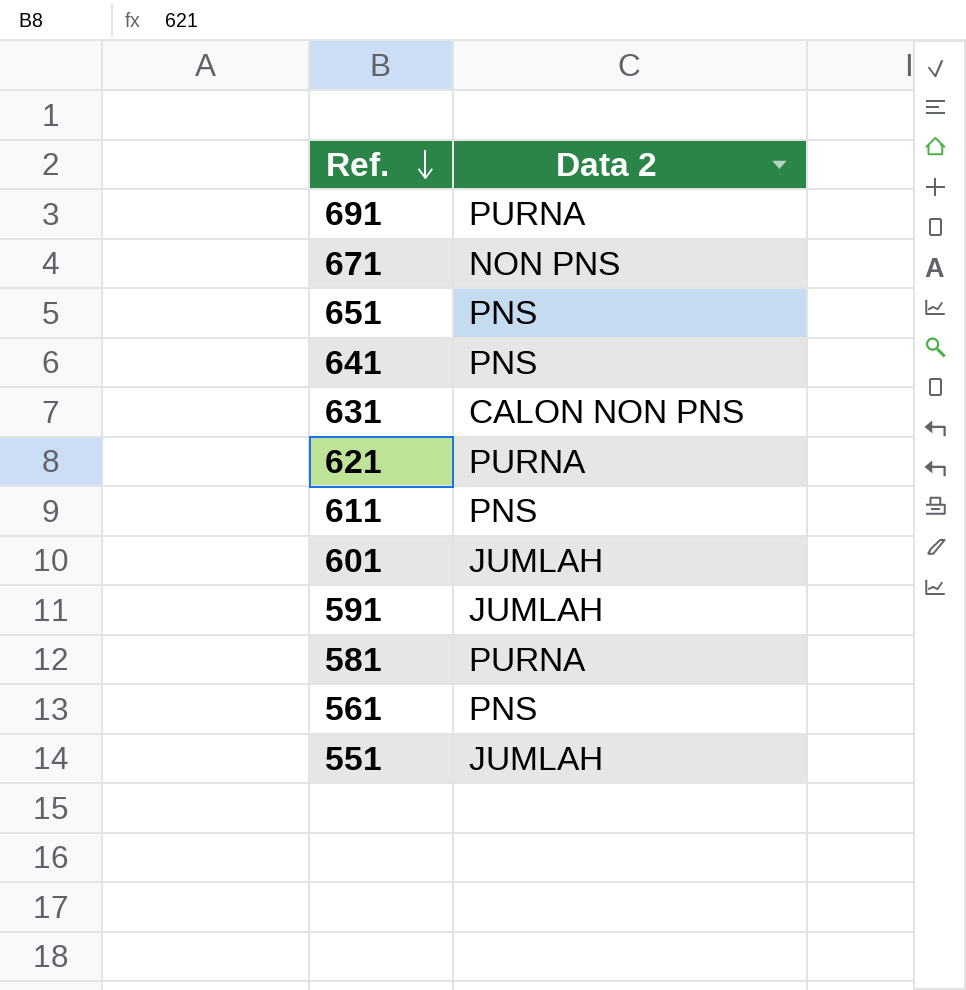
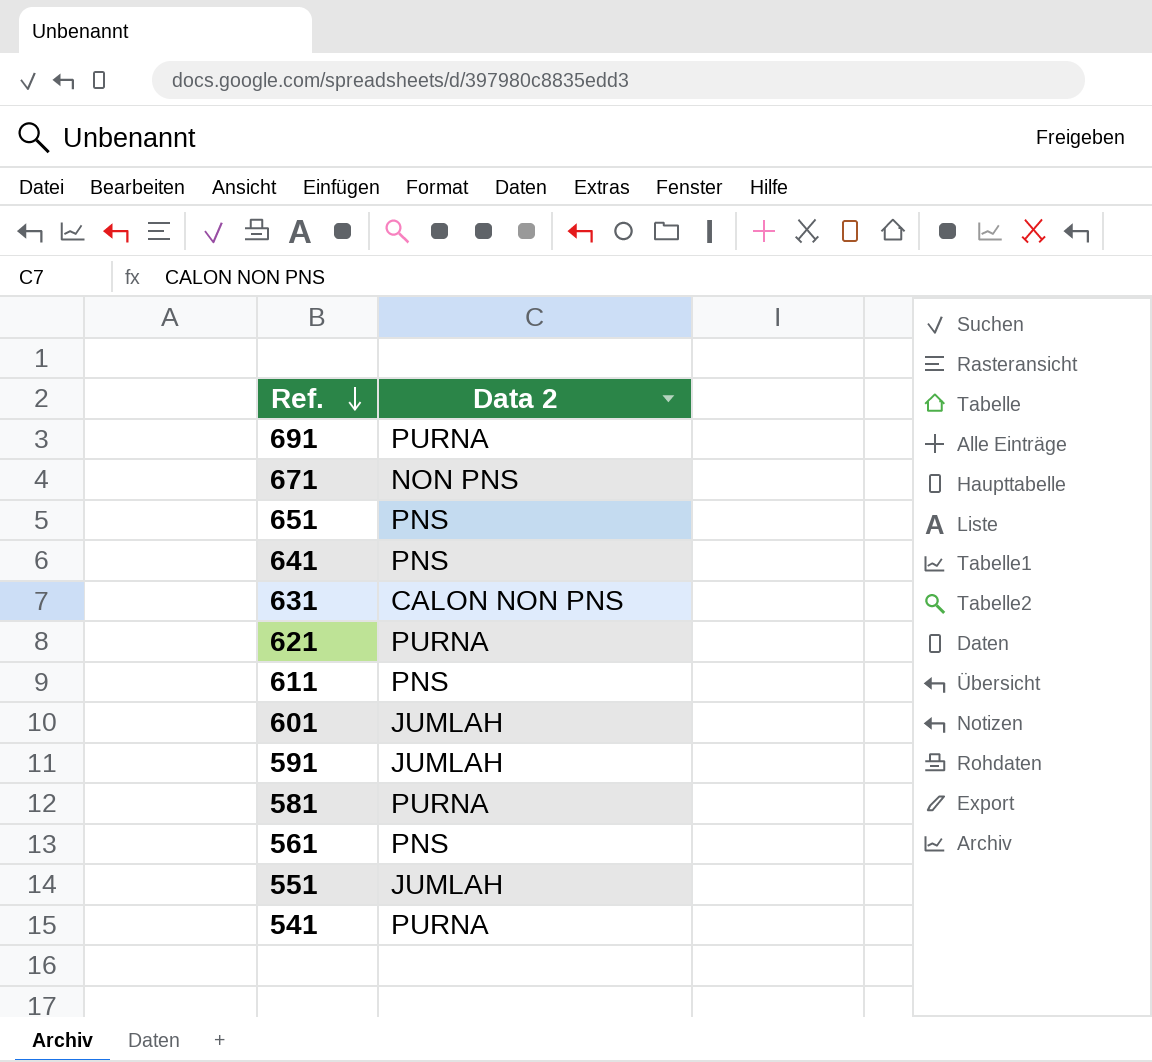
row 541: none -> PURNA

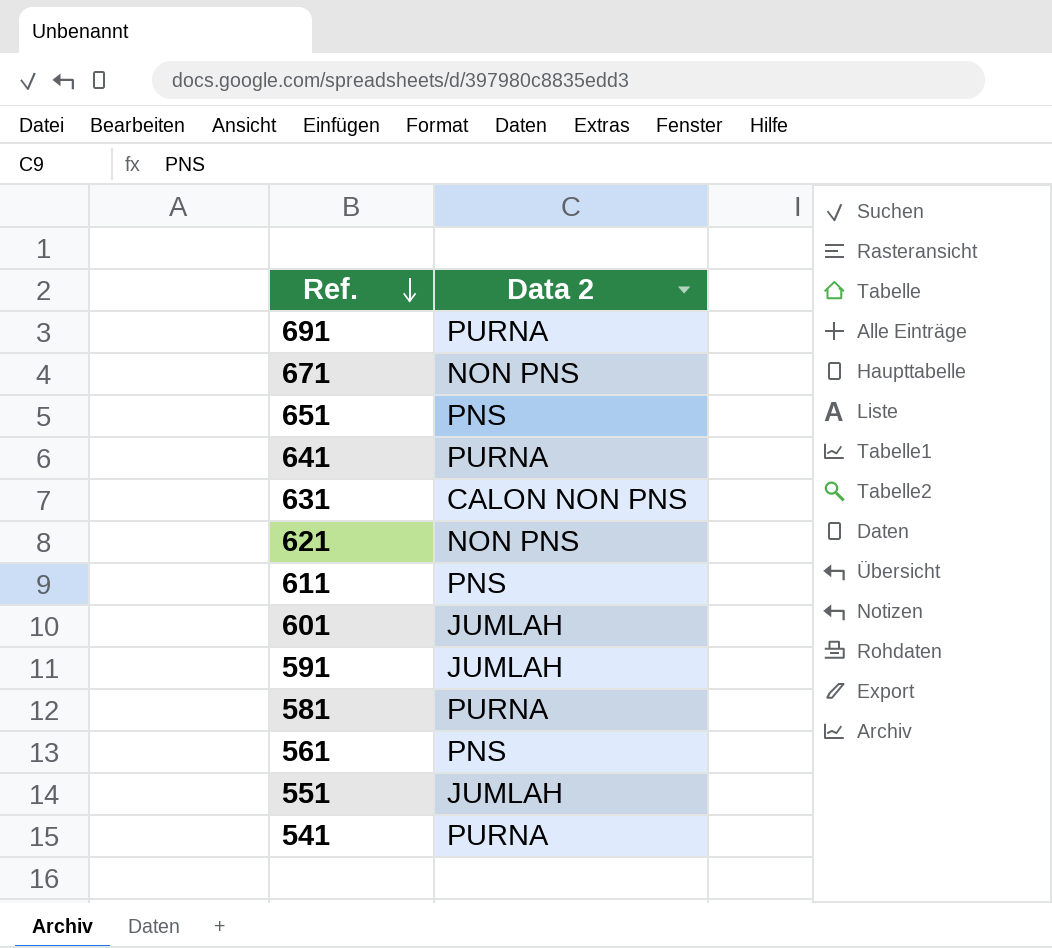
641 | Data 2: PNS -> PURNA
621 | Data 2: PURNA -> NON PNS

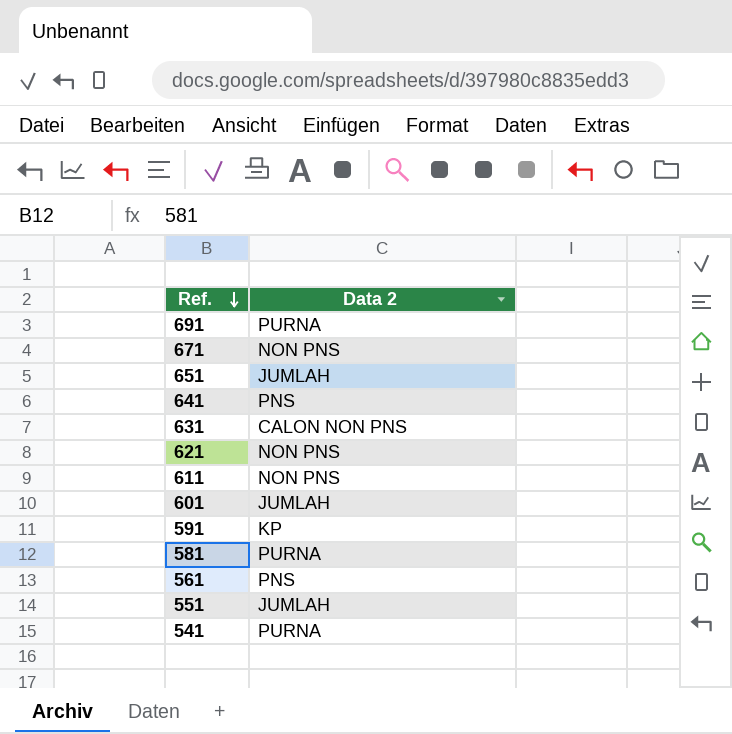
651 | Data 2: PNS -> JUMLAH
641 | Data 2: PURNA -> PNS
611 | Data 2: PNS -> NON PNS
591 | Data 2: JUMLAH -> KP

